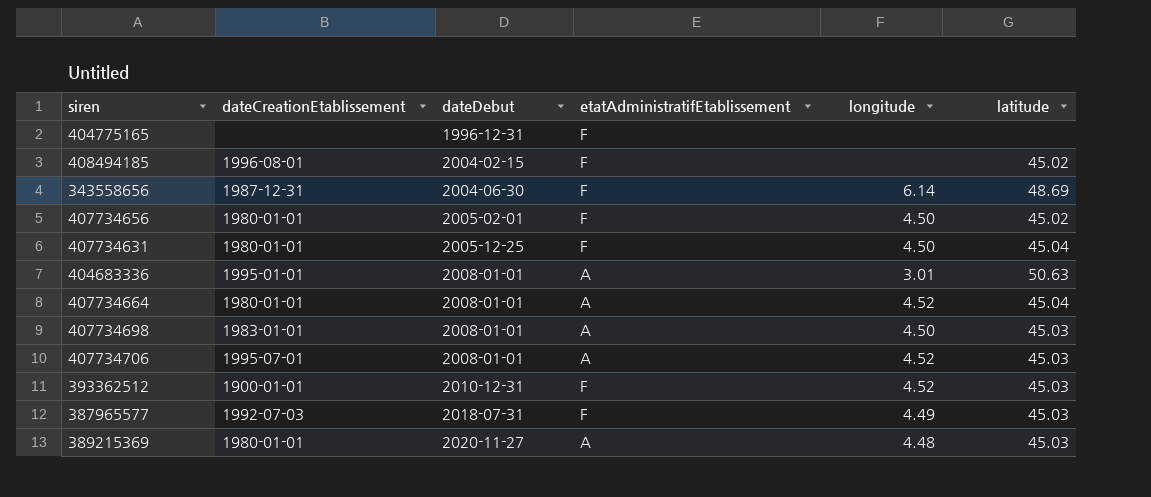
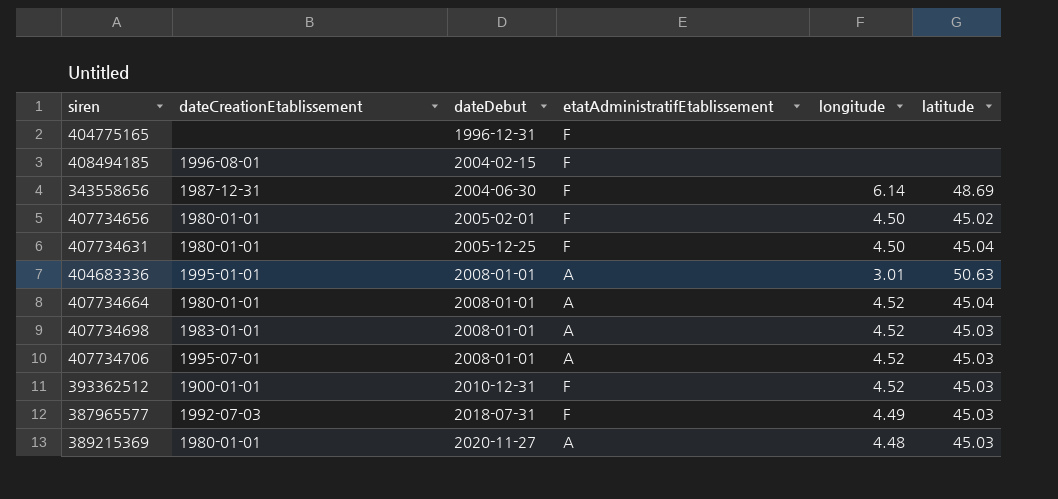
408494185 | latitude: 45.02 -> none
407734698 | longitude: 4.50 -> 4.52

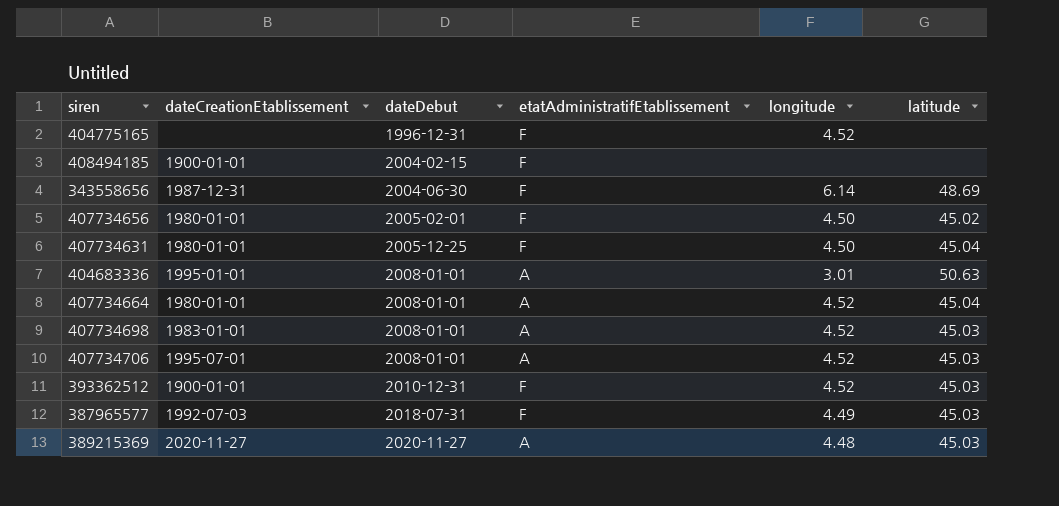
404775165 | longitude: none -> 4.52
408494185 | dateCreationEtablissement: 1996-08-01 -> 1900-01-01
389215369 | dateCreationEtablissement: 1980-01-01 -> 2020-11-27

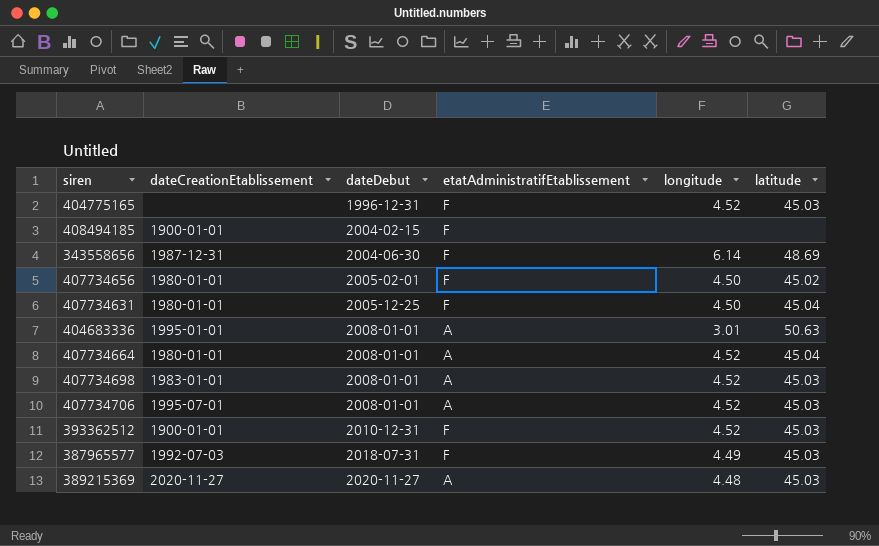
404775165 | latitude: none -> 45.03

